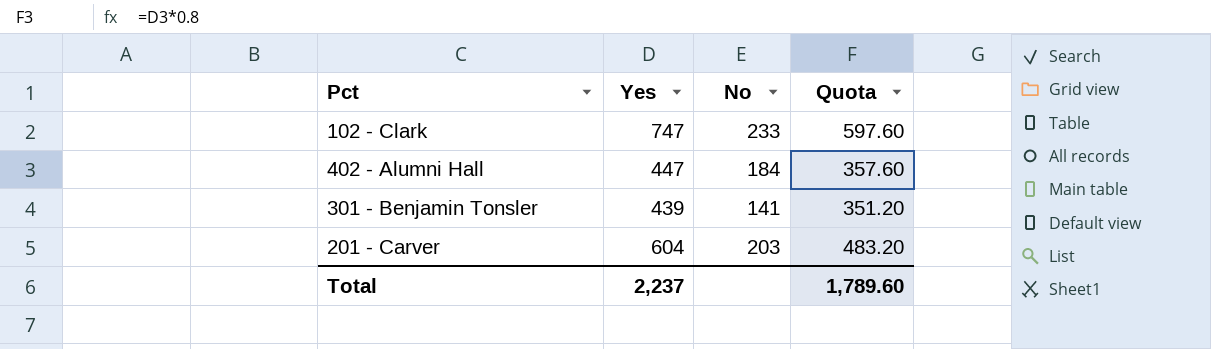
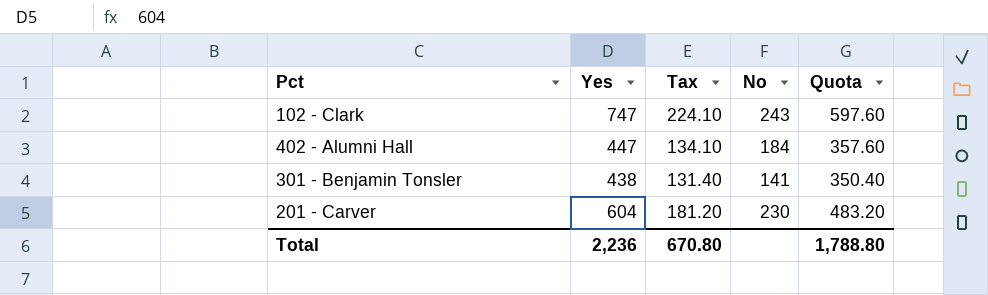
column Tax | formula: none -> [Yes] * 0.3
102 - Clark | No: 233 -> 243
301 - Benjamin Tonsler | Yes: 439 -> 438
301 - Benjamin Tonsler | Quota: 351.20 -> 350.40
201 - Carver | No: 203 -> 230
Total | Yes: 2,237 -> 2,236
Total | Quota: 1,789.60 -> 1,788.80

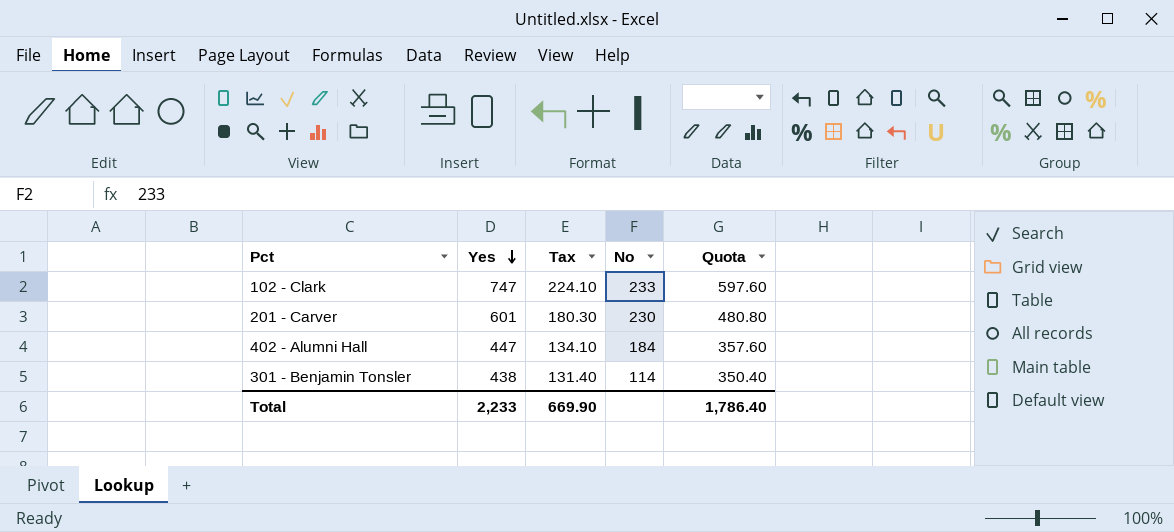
row order: none -> Yes descending
102 - Clark | No: 243 -> 233
201 - Carver | Yes: 604 -> 601
201 - Carver | Tax: 181.20 -> 180.30
201 - Carver | Quota: 483.20 -> 480.80
301 - Benjamin Tonsler | No: 141 -> 114
Total | Yes: 2,236 -> 2,233
Total | Tax: 670.80 -> 669.90
Total | Quota: 1,788.80 -> 1,786.40

